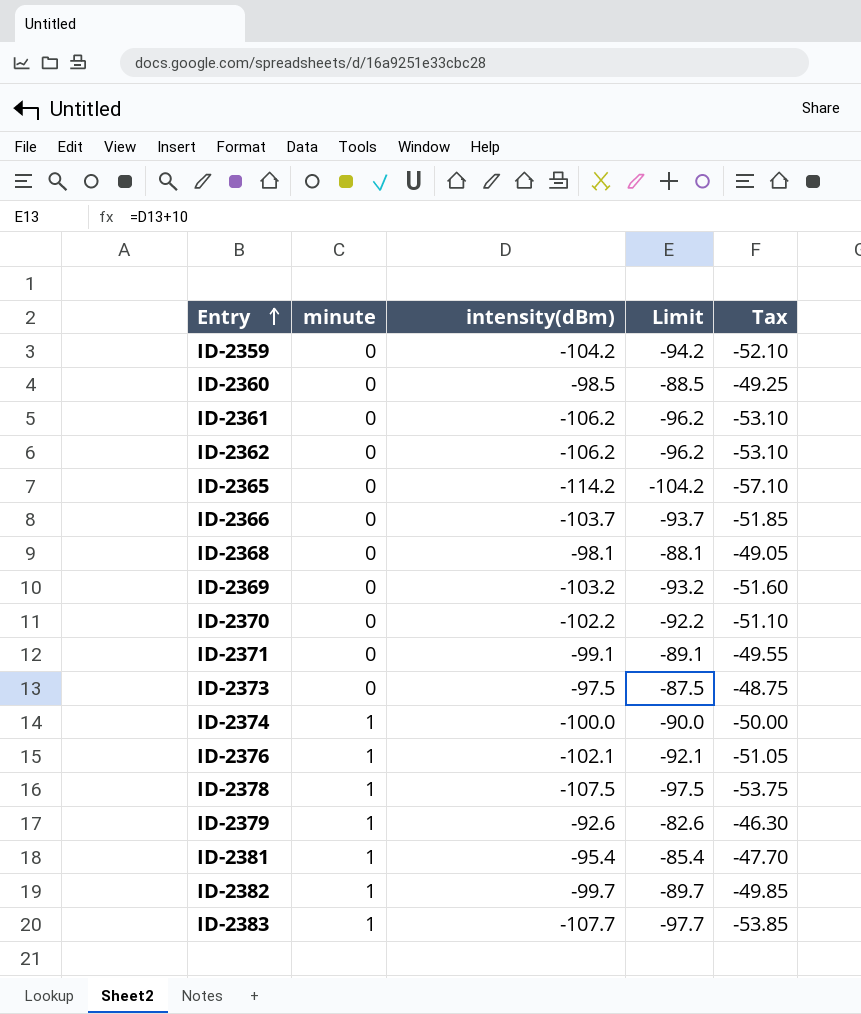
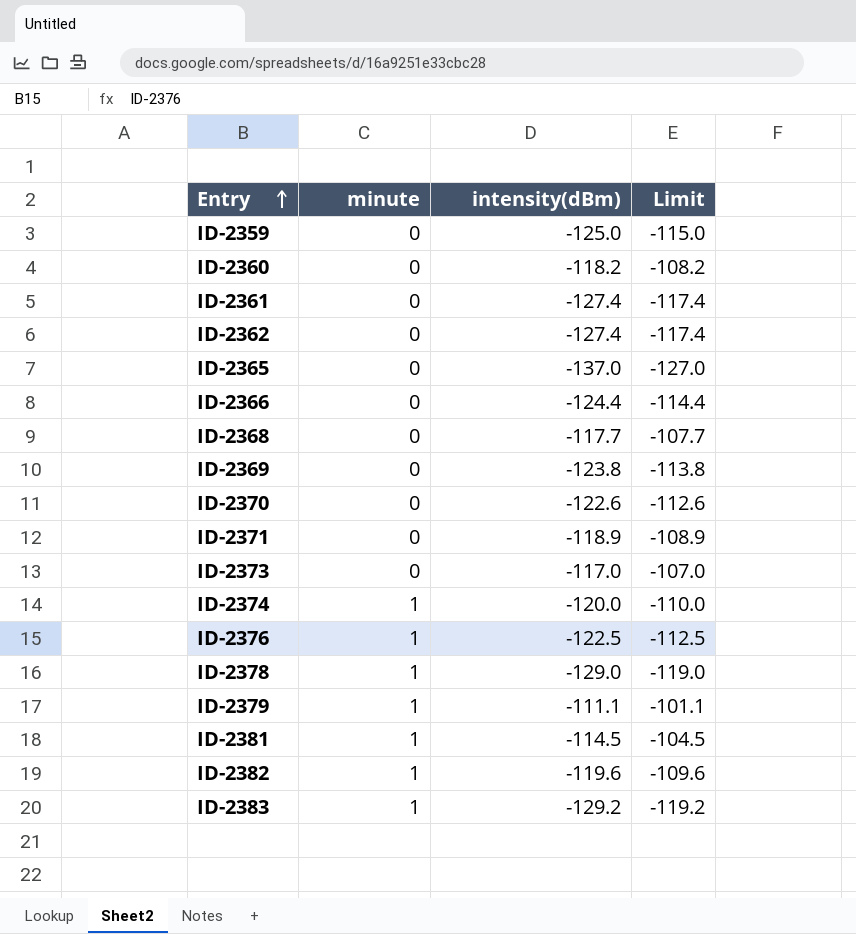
column Tax | formula: [intensity(dBm)] * 0.5 -> none
ID-2359 | intensity(dBm): -104.2 -> -125.0
ID-2359 | Limit: -94.2 -> -115.0
ID-2360 | intensity(dBm): -98.5 -> -118.2
ID-2360 | Limit: -88.5 -> -108.2
ID-2361 | intensity(dBm): -106.2 -> -127.4
ID-2361 | Limit: -96.2 -> -117.4
ID-2362 | intensity(dBm): -106.2 -> -127.4
ID-2362 | Limit: -96.2 -> -117.4
ID-2365 | intensity(dBm): -114.2 -> -137.0
ID-2365 | Limit: -104.2 -> -127.0
ID-2366 | intensity(dBm): -103.7 -> -124.4
ID-2366 | Limit: -93.7 -> -114.4
ID-2368 | intensity(dBm): -98.1 -> -117.7
ID-2368 | Limit: -88.1 -> -107.7
ID-2369 | intensity(dBm): -103.2 -> -123.8
ID-2369 | Limit: -93.2 -> -113.8
ID-2370 | intensity(dBm): -102.2 -> -122.6
ID-2370 | Limit: -92.2 -> -112.6
ID-2371 | intensity(dBm): -99.1 -> -118.9
ID-2371 | Limit: -89.1 -> -108.9
ID-2373 | intensity(dBm): -97.5 -> -117.0
ID-2373 | Limit: -87.5 -> -107.0
ID-2374 | intensity(dBm): -100.0 -> -120.0
ID-2374 | Limit: -90.0 -> -110.0
ID-2376 | intensity(dBm): -102.1 -> -122.5
ID-2376 | Limit: -92.1 -> -112.5
ID-2378 | intensity(dBm): -107.5 -> -129.0
ID-2378 | Limit: -97.5 -> -119.0
ID-2379 | intensity(dBm): -92.6 -> -111.1
ID-2379 | Limit: -82.6 -> -101.1
ID-2381 | intensity(dBm): -95.4 -> -114.5
ID-2381 | Limit: -85.4 -> -104.5
ID-2382 | intensity(dBm): -99.7 -> -119.6
ID-2382 | Limit: -89.7 -> -109.6
ID-2383 | intensity(dBm): -107.7 -> -129.2
ID-2383 | Limit: -97.7 -> -119.2

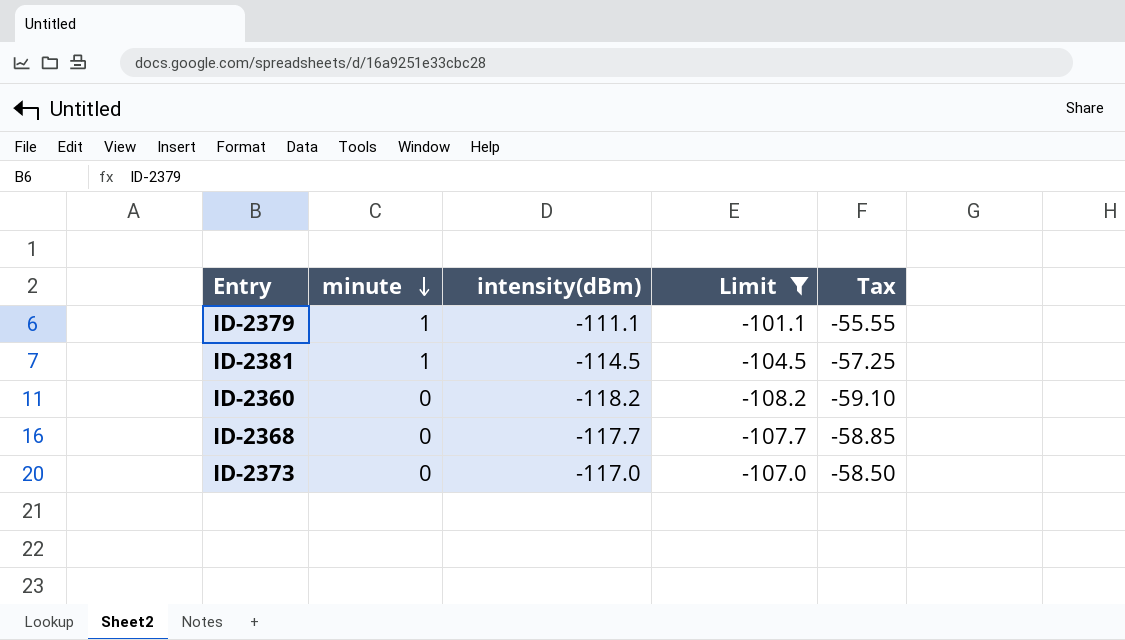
filter: none -> Limit >= -108.2
row order: Entry ascending -> minute descending
column Tax | formula: none -> [intensity(dBm)] * 0.5

